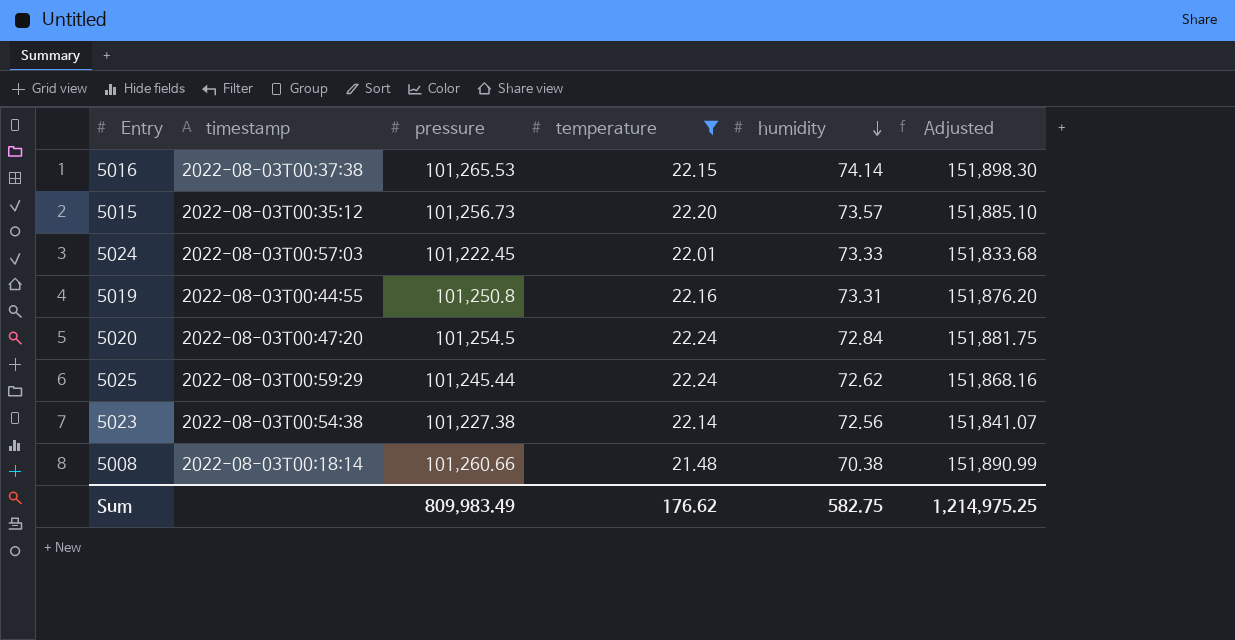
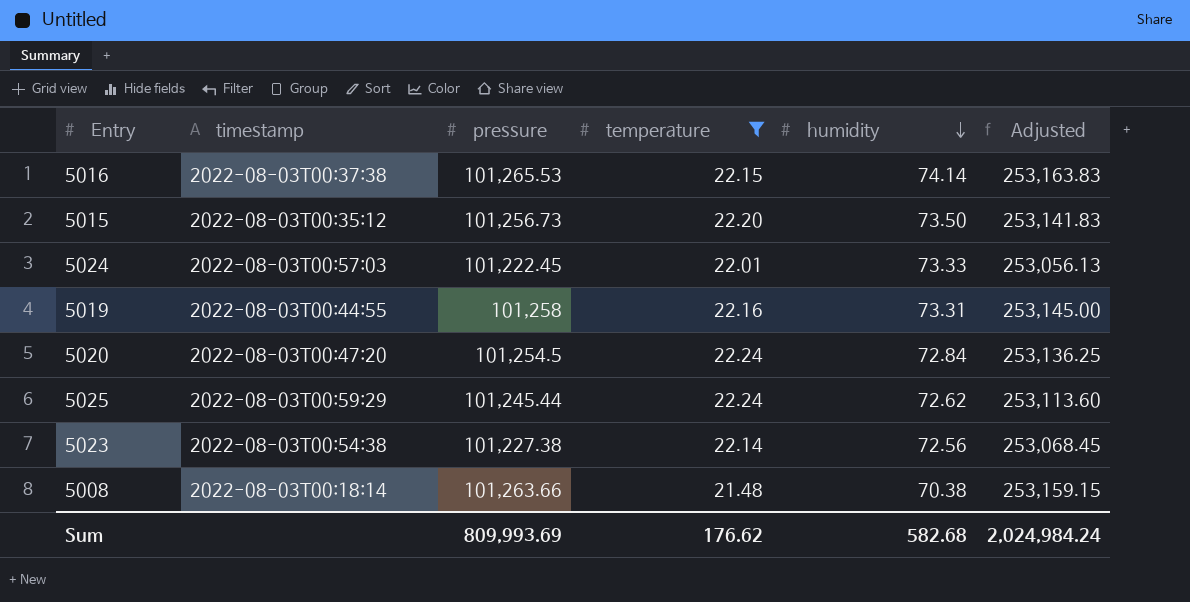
column Adjusted | formula: [pressure] * 1.5 -> [pressure] * 2.5
5015 | humidity: 73.57 -> 73.50
5019 | pressure: 101,250.8 -> 101,258
5008 | pressure: 101,260.66 -> 101,263.66
Sum | pressure: 809,983.49 -> 809,993.69
Sum | humidity: 582.75 -> 582.68
Sum | Adjusted: 1,214,975.25 -> 2,024,984.24

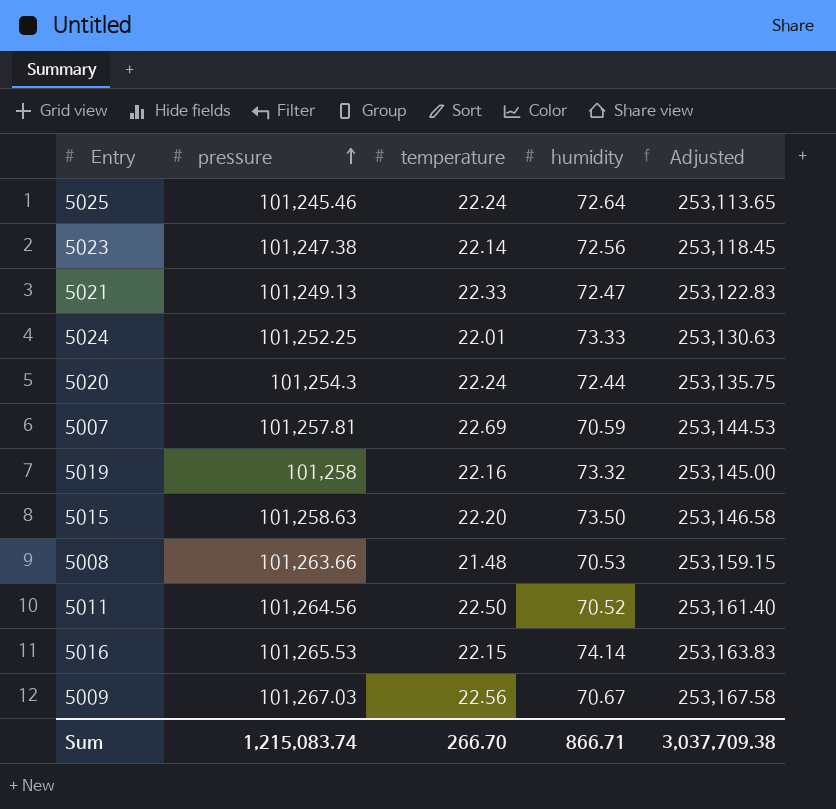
filter: temperature <= 22.24 -> none
row order: humidity descending -> pressure ascending
column timestamp | position: 2 -> none
5025 | pressure: 101,245.44 -> 101,245.46
5025 | humidity: 72.62 -> 72.64
5025 | Adjusted: 253,113.60 -> 253,113.65
5023 | pressure: 101,227.38 -> 101,247.38
5023 | Adjusted: 253,068.45 -> 253,118.45
5024 | pressure: 101,222.45 -> 101,252.25
5024 | Adjusted: 253,056.13 -> 253,130.63
5020 | pressure: 101,254.5 -> 101,254.3
5020 | humidity: 72.84 -> 72.44
5020 | Adjusted: 253,136.25 -> 253,135.75
5019 | humidity: 73.31 -> 73.32
5015 | pressure: 101,256.73 -> 101,258.63
5015 | Adjusted: 253,141.83 -> 253,146.58
5008 | humidity: 70.38 -> 70.53
Sum | pressure: 809,993.69 -> 1,215,083.74
Sum | temperature: 176.62 -> 266.70
Sum | humidity: 582.68 -> 866.71
Sum | Adjusted: 2,024,984.24 -> 3,037,709.38

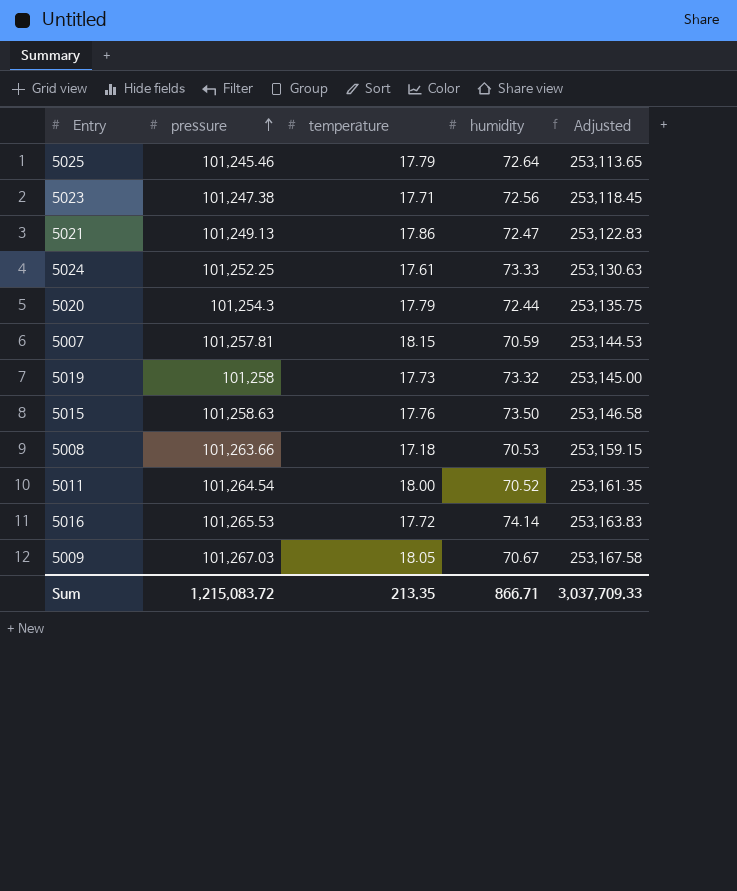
5025 | temperature: 22.24 -> 17.79
5023 | temperature: 22.14 -> 17.71
5021 | temperature: 22.33 -> 17.86
5024 | temperature: 22.01 -> 17.61
5020 | temperature: 22.24 -> 17.79
5007 | temperature: 22.69 -> 18.15
5019 | temperature: 22.16 -> 17.73
5015 | temperature: 22.20 -> 17.76
5008 | temperature: 21.48 -> 17.18
5011 | pressure: 101,264.56 -> 101,264.54
5011 | temperature: 22.50 -> 18.00
5011 | Adjusted: 253,161.40 -> 253,161.35
5016 | temperature: 22.15 -> 17.72
5009 | temperature: 22.56 -> 18.05
Sum | pressure: 1,215,083.74 -> 1,215,083.72
Sum | temperature: 266.70 -> 213.35
Sum | Adjusted: 3,037,709.38 -> 3,037,709.33

